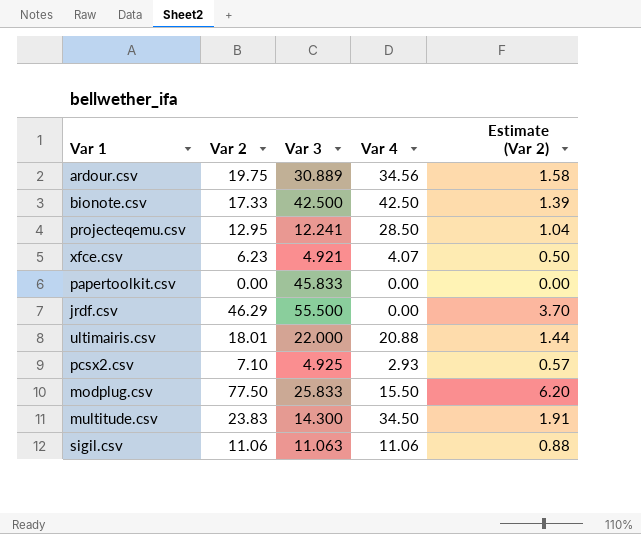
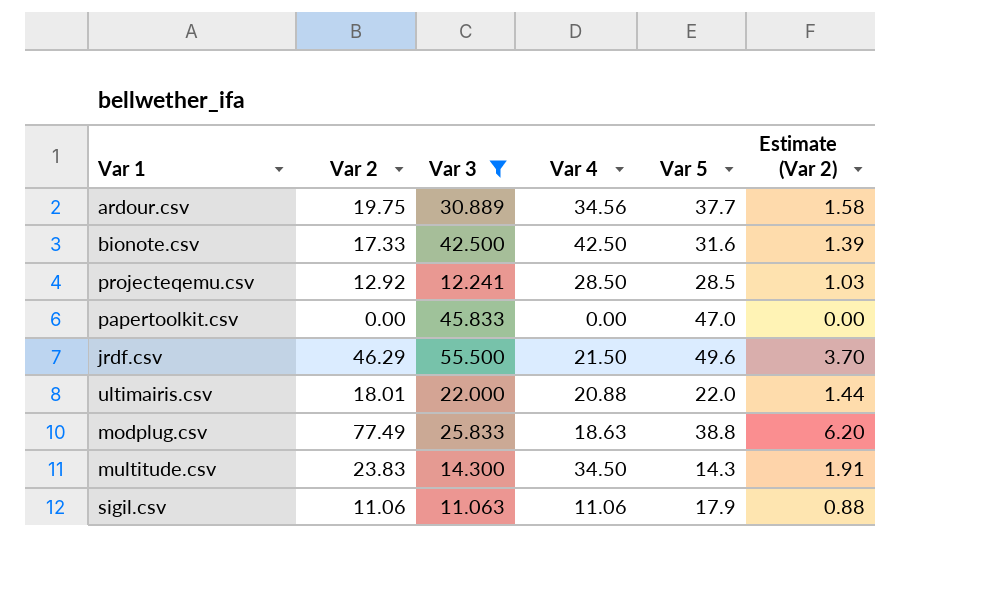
filter: none -> Var 3 >= 11.063
column Var 5 | position: none -> 5
projecteqemu.csv | Var 2: 12.95 -> 12.92
projecteqemu.csv | Estimate (Var 2): 1.04 -> 1.03
jrdf.csv | Var 4: 0.00 -> 21.50
modplug.csv | Var 2: 77.50 -> 77.49
modplug.csv | Var 4: 15.50 -> 18.63

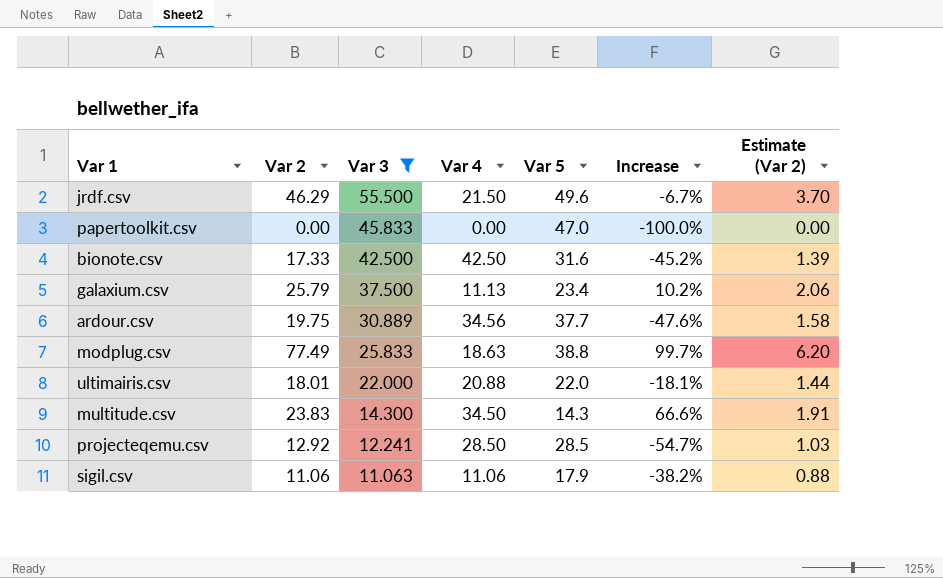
row order: none -> Var 3 descending
column Increase | formula: none -> ([Var 2] - [Var 5]) / [Var 5]
row galaxium.csv: none -> 25.79 | 37.500 | 11.13 | 23.4 | 10.2% | 2.06

